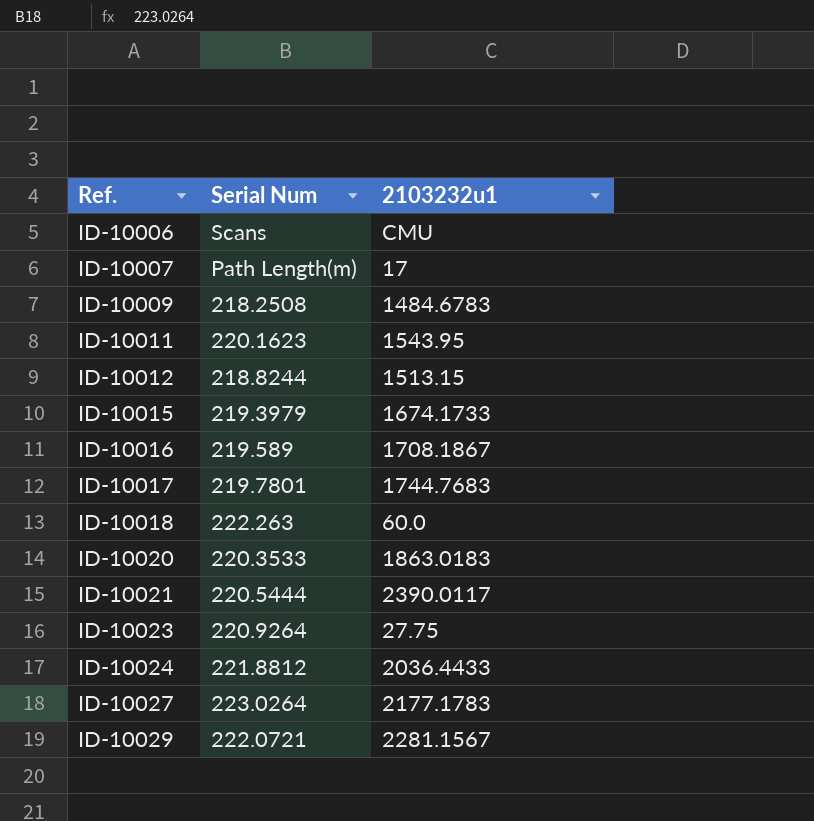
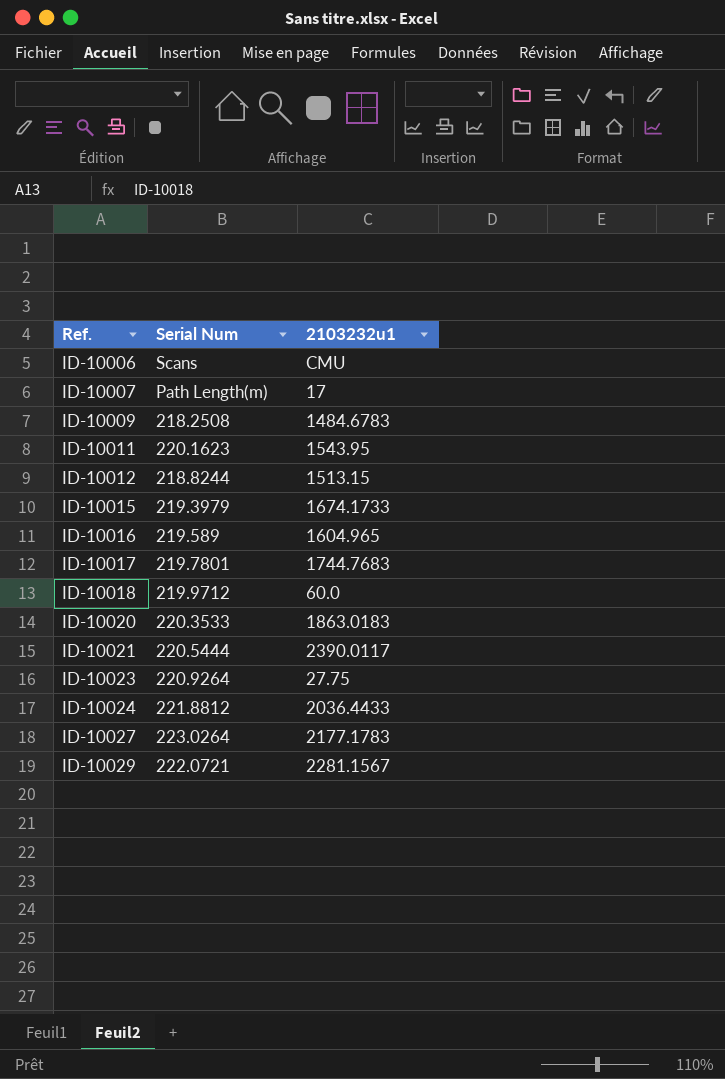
ID-10016 | 2103232u1: 1708.1867 -> 1604.965
ID-10018 | Serial Num: 222.263 -> 219.9712

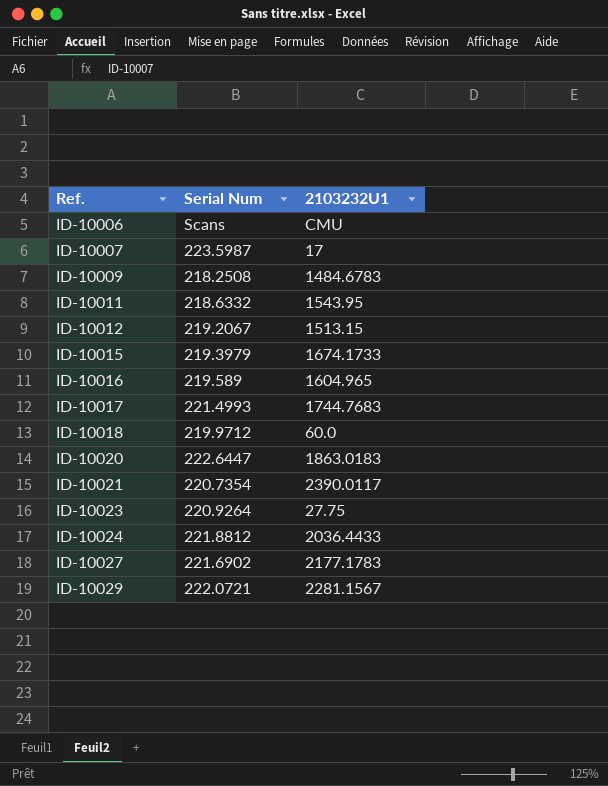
column name: 2103232u1 -> 2103232U1
ID-10007 | Serial Num: Path Length(m) -> 223.5987
ID-10011 | Serial Num: 220.1623 -> 218.6332
ID-10012 | Serial Num: 218.8244 -> 219.2067
ID-10017 | Serial Num: 219.7801 -> 221.4993
ID-10020 | Serial Num: 220.3533 -> 222.6447
ID-10021 | Serial Num: 220.5444 -> 220.7354
ID-10027 | Serial Num: 223.0264 -> 221.6902

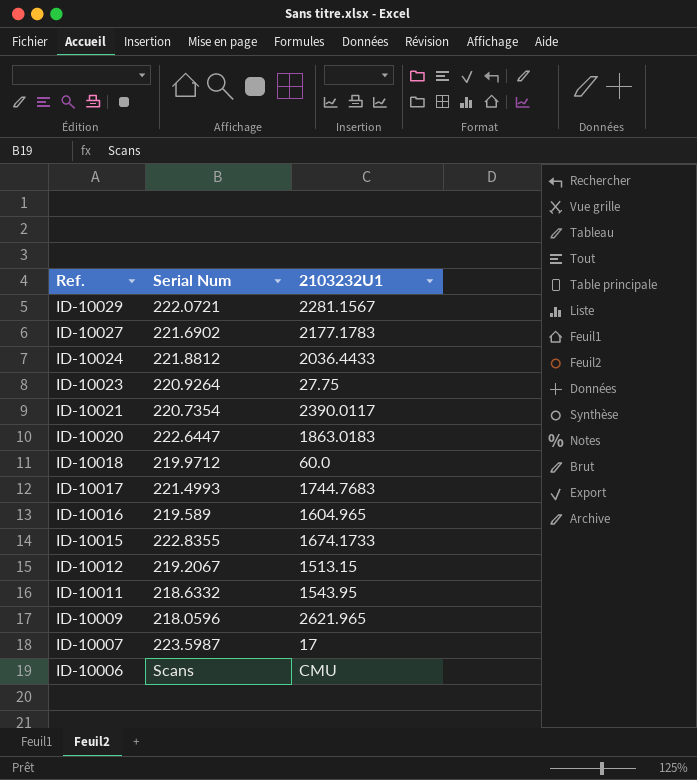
row order: Ref. ascending -> Ref. descending
ID-10015 | Serial Num: 219.3979 -> 222.8355
ID-10009 | Serial Num: 218.2508 -> 218.0596
ID-10009 | 2103232U1: 1484.6783 -> 2621.965

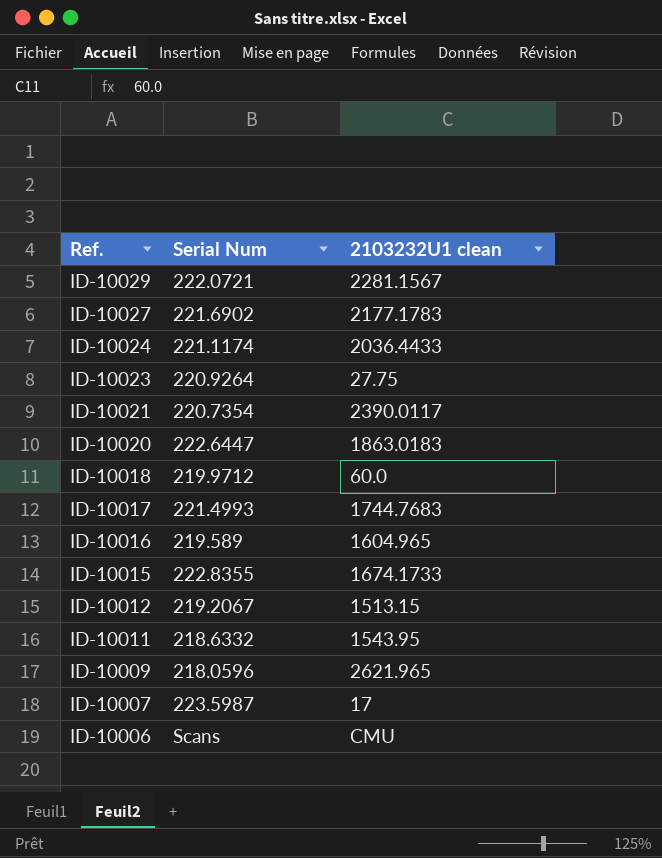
column name: 2103232U1 -> 2103232U1 clean
ID-10024 | Serial Num: 221.8812 -> 221.1174

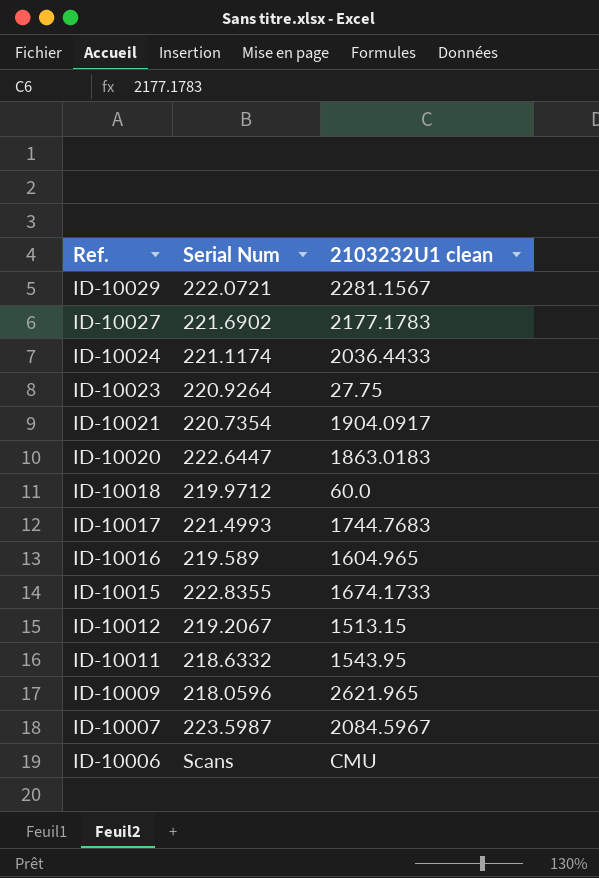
ID-10021 | 2103232U1 clean: 2390.0117 -> 1904.0917
ID-10007 | 2103232U1 clean: 17 -> 2084.5967

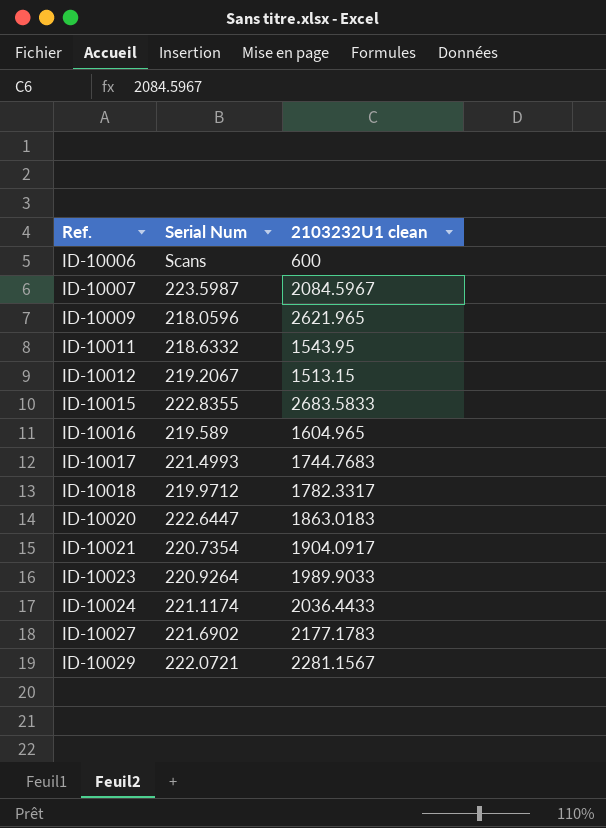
row order: Ref. descending -> Ref. ascending
ID-10006 | 2103232U1 clean: CMU -> 600
ID-10015 | 2103232U1 clean: 1674.1733 -> 2683.5833
ID-10018 | 2103232U1 clean: 60.0 -> 1782.3317
ID-10023 | 2103232U1 clean: 27.75 -> 1989.9033

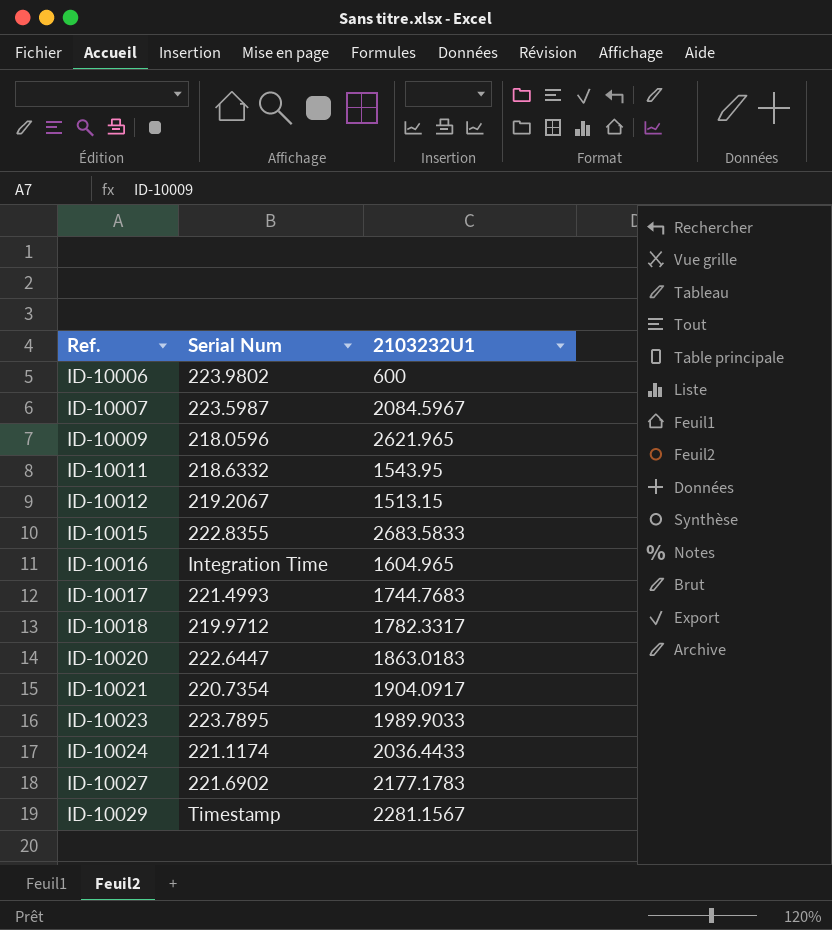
column name: 2103232U1 clean -> 2103232U1
ID-10006 | Serial Num: Scans -> 223.9802
ID-10016 | Serial Num: 219.589 -> Integration Time
ID-10023 | Serial Num: 220.9264 -> 223.7895
ID-10029 | Serial Num: 222.0721 -> Timestamp

